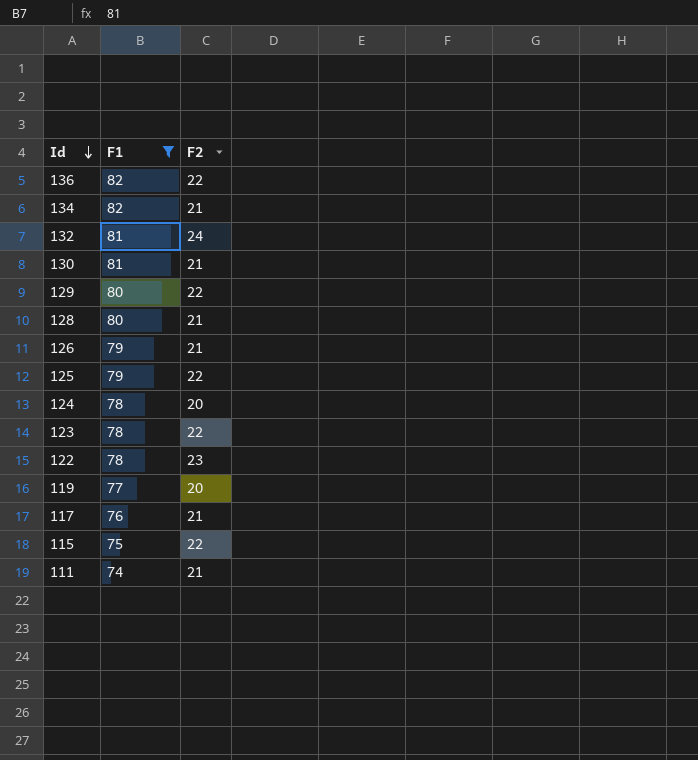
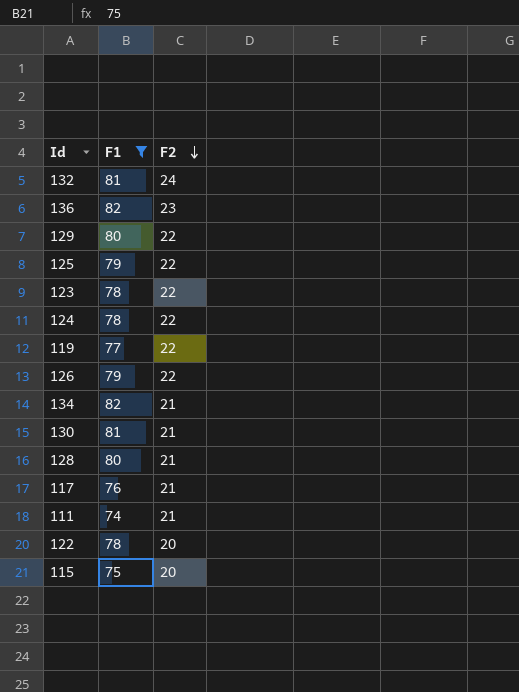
row order: Id descending -> F2 descending
136 | F2: 22 -> 23
124 | F2: 20 -> 22
119 | F2: 20 -> 22
126 | F2: 21 -> 22
122 | F2: 23 -> 20
115 | F2: 22 -> 20

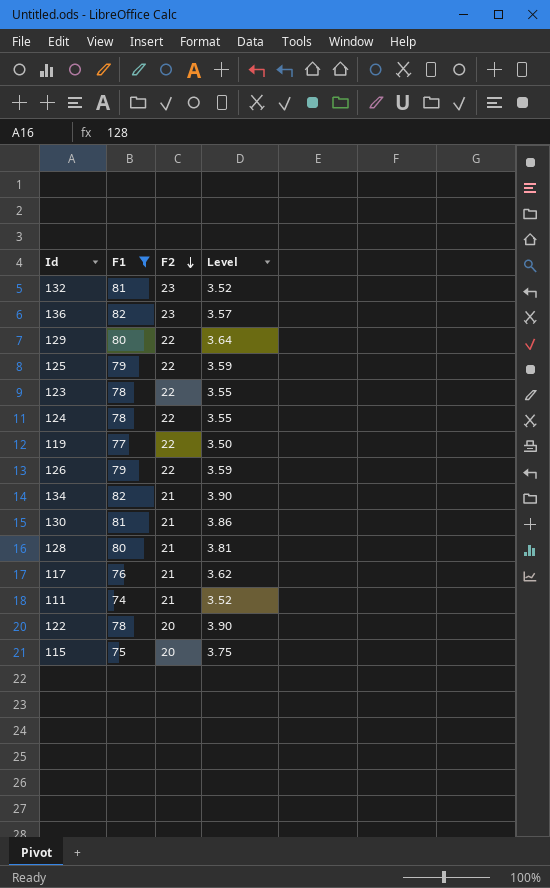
column Level | formula: none -> [F1] / [F2]
132 | F2: 24 -> 23

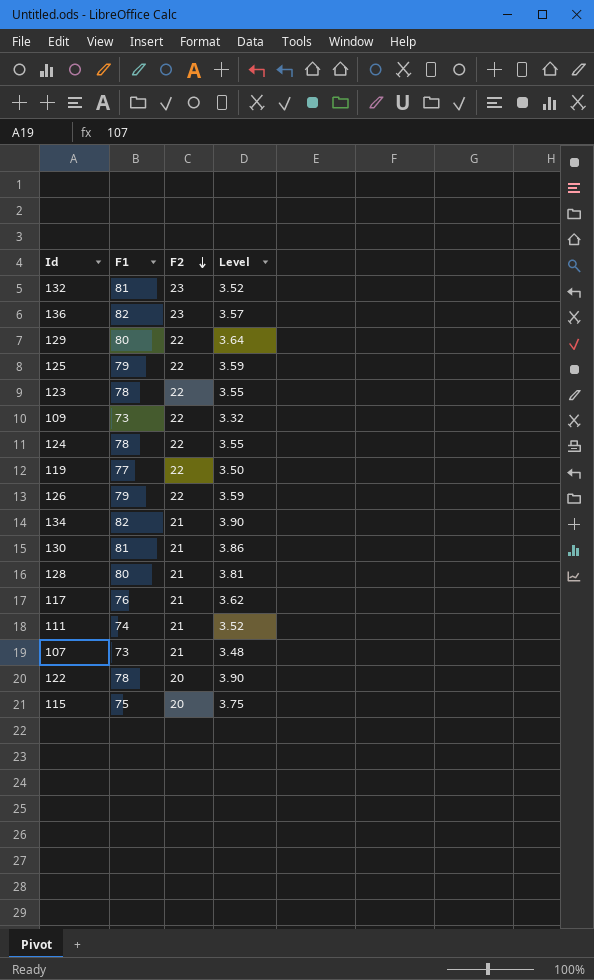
filter: F1 != 73 -> none

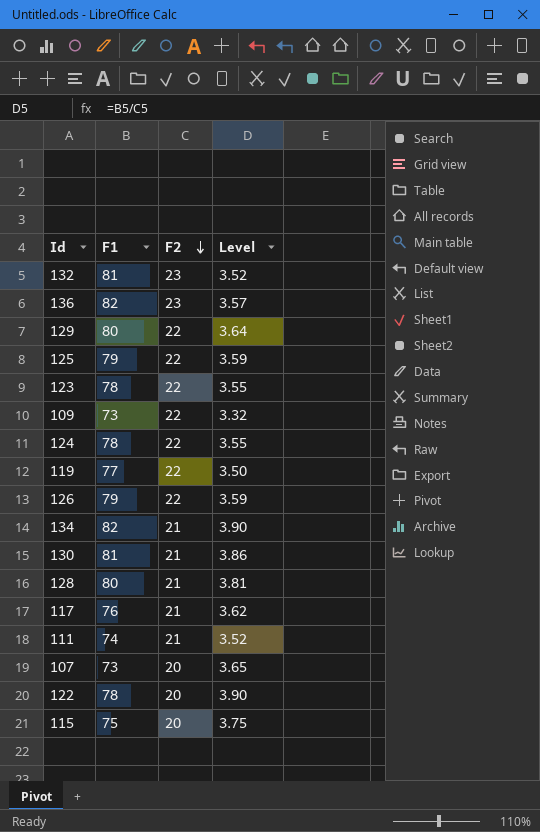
107 | F2: 21 -> 20
107 | Level: 3.48 -> 3.65

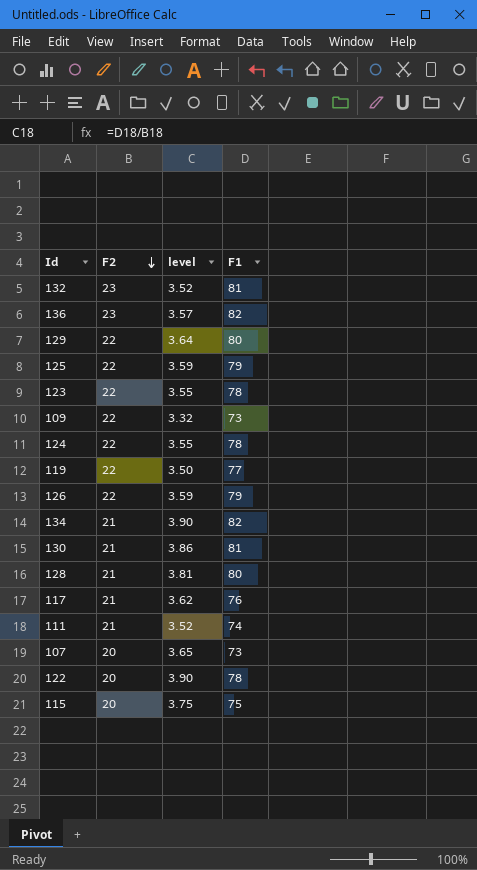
column name: Level -> level
column F1 | position: 2 -> 4

